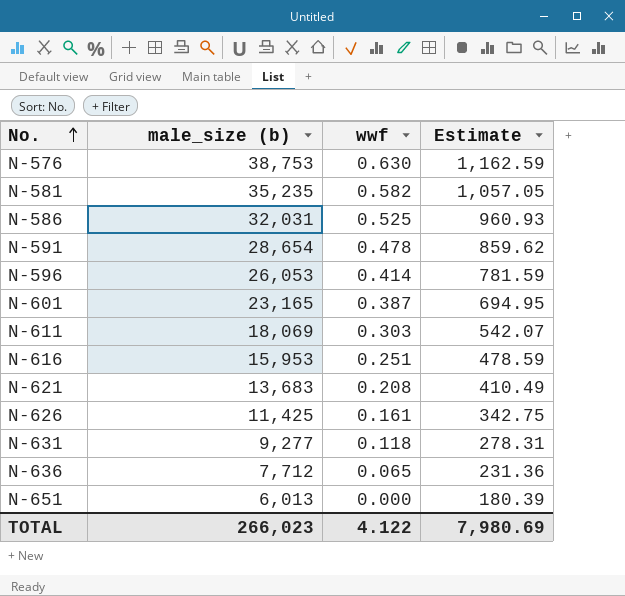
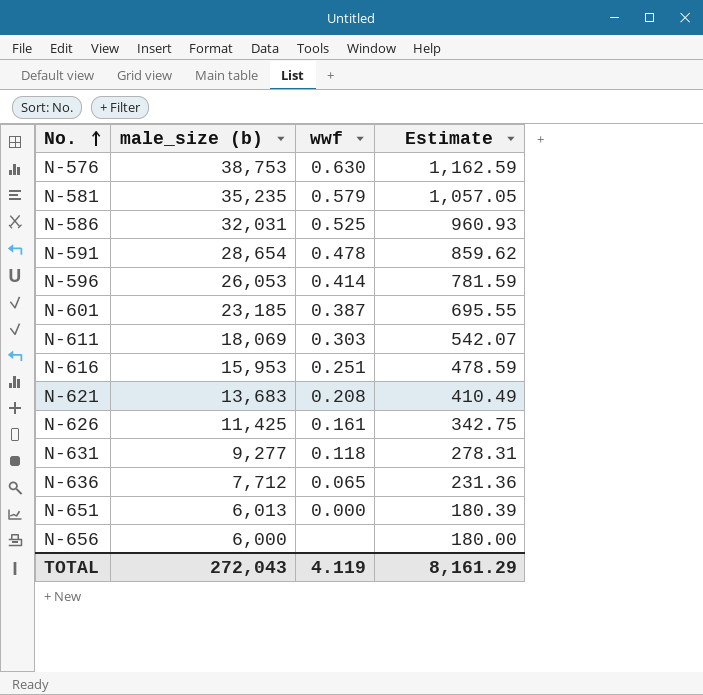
N-581 | wwf: 0.582 -> 0.579
N-601 | male_size (b): 23,165 -> 23,185
N-601 | Estimate: 694.95 -> 695.55
row N-656: none -> 6,000 | none | 180.00
TOTAL | male_size (b): 266,023 -> 272,043
TOTAL | wwf: 4.122 -> 4.119
TOTAL | Estimate: 7,980.69 -> 8,161.29

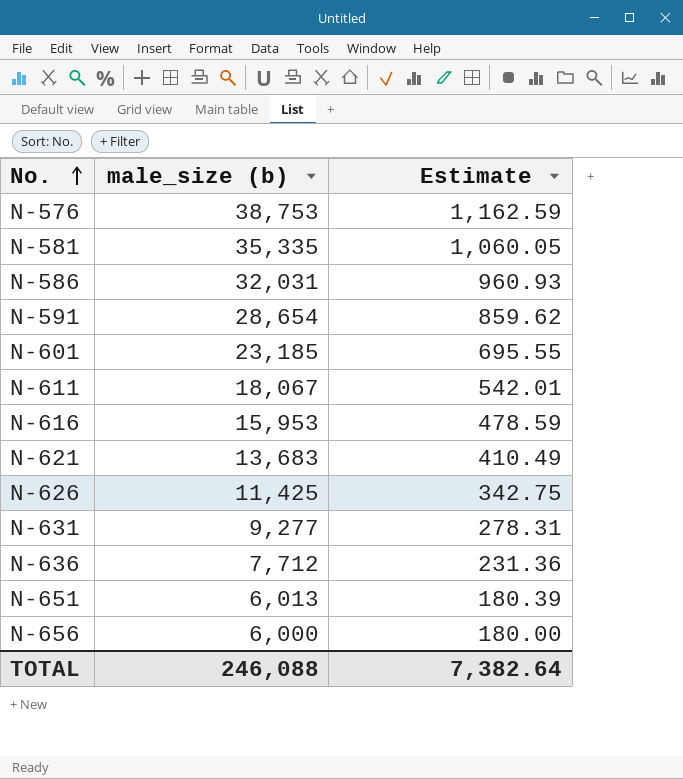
column wwf | position: 3 -> none
row N-596: 26,053 | 0.414 | 781.59 -> none
N-581 | male_size (b): 35,235 -> 35,335
N-581 | Estimate: 1,057.05 -> 1,060.05
N-611 | male_size (b): 18,069 -> 18,067
N-611 | Estimate: 542.07 -> 542.01
TOTAL | male_size (b): 272,043 -> 246,088
TOTAL | Estimate: 8,161.29 -> 7,382.64

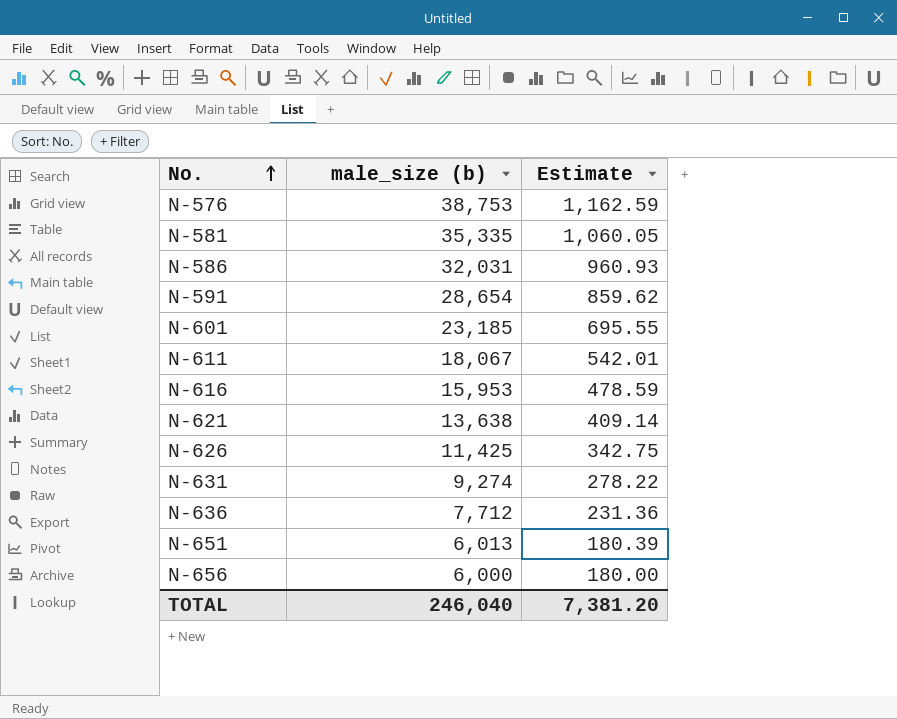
N-621 | male_size (b): 13,683 -> 13,638
N-621 | Estimate: 410.49 -> 409.14
N-631 | male_size (b): 9,277 -> 9,274
N-631 | Estimate: 278.31 -> 278.22
TOTAL | male_size (b): 246,088 -> 246,040
TOTAL | Estimate: 7,382.64 -> 7,381.20

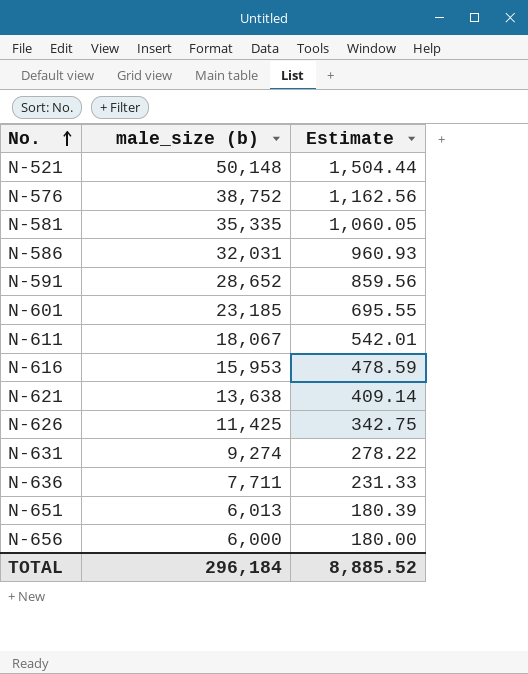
row N-521: none -> 50,148 | 1,504.44
N-576 | male_size (b): 38,753 -> 38,752
N-576 | Estimate: 1,162.59 -> 1,162.56
N-591 | male_size (b): 28,654 -> 28,652
N-591 | Estimate: 859.62 -> 859.56
N-636 | male_size (b): 7,712 -> 7,711
N-636 | Estimate: 231.36 -> 231.33
TOTAL | male_size (b): 246,040 -> 296,184
TOTAL | Estimate: 7,381.20 -> 8,885.52

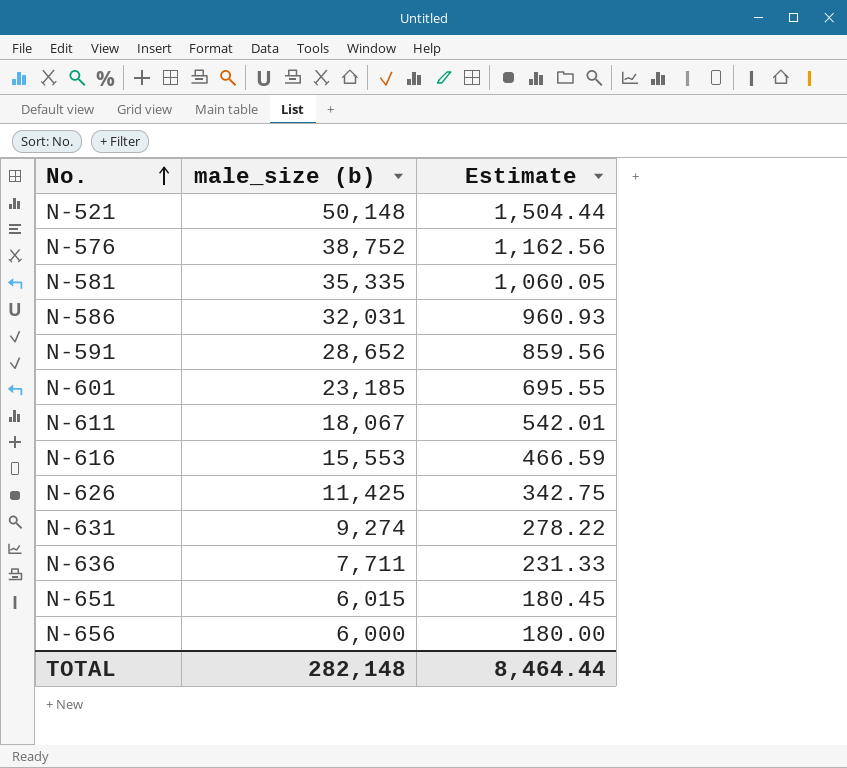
row N-621: 13,638 | 409.14 -> none
N-616 | male_size (b): 15,953 -> 15,553
N-616 | Estimate: 478.59 -> 466.59
N-651 | male_size (b): 6,013 -> 6,015
N-651 | Estimate: 180.39 -> 180.45
TOTAL | male_size (b): 296,184 -> 282,148
TOTAL | Estimate: 8,885.52 -> 8,464.44

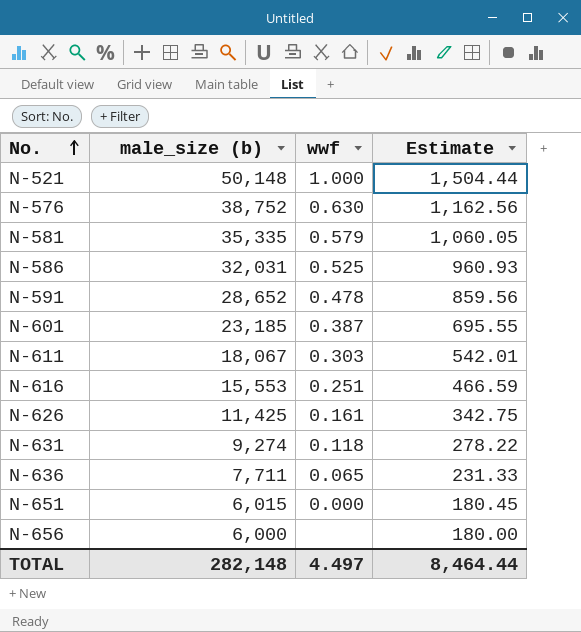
column wwf | position: none -> 3

